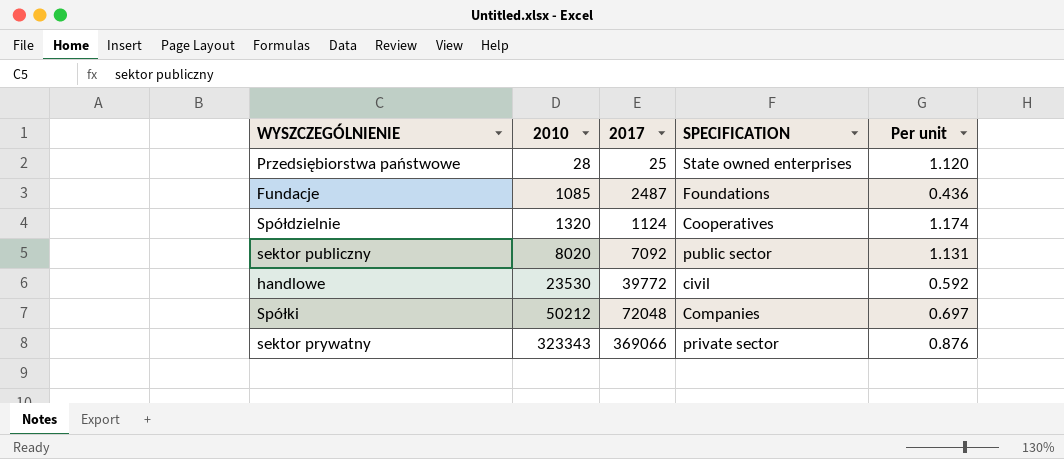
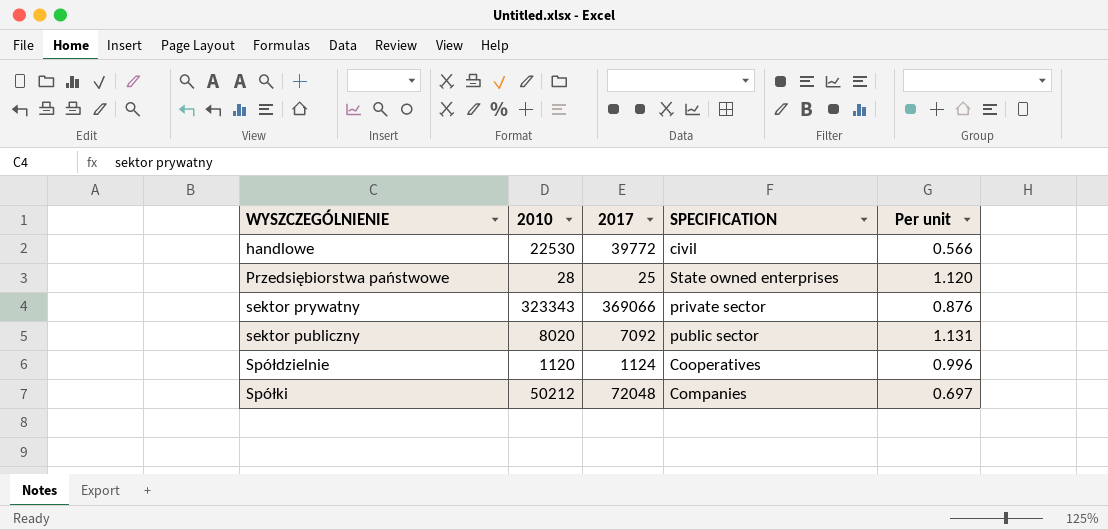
row order: 2010 ascending -> WYSZCZEGÓLNIENIE ascending
row Fundacje: 1085 | 2487 | Foundations | 0.436 -> none
handlowe | 2010: 23530 -> 22530
handlowe | Per unit: 0.592 -> 0.566
Spółdzielnie | 2010: 1320 -> 1120
Spółdzielnie | Per unit: 1.174 -> 0.996

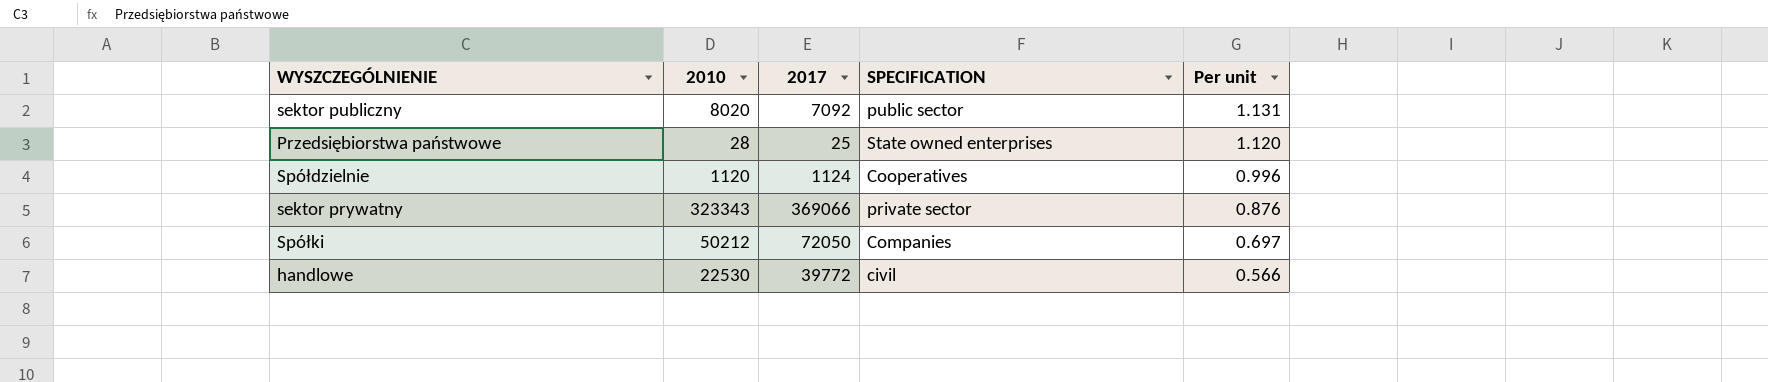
row order: WYSZCZEGÓLNIENIE ascending -> Per unit descending
Spółki | 2017: 72048 -> 72050

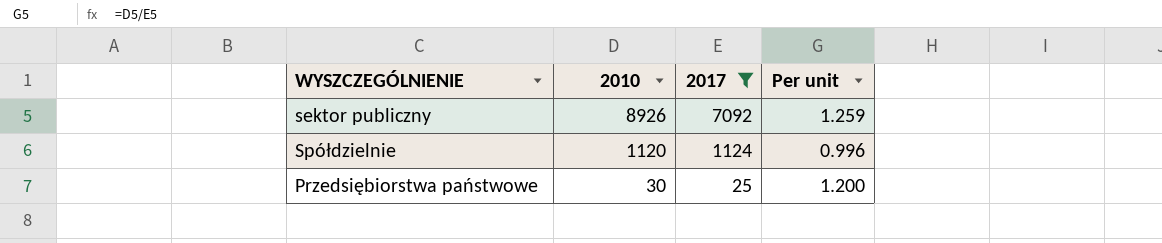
filter: none -> 2017 <= 7092
row order: Per unit descending -> 2010 descending
column SPECIFICATION | position: 4 -> none
sektor publiczny | 2010: 8020 -> 8926
sektor publiczny | Per unit: 1.131 -> 1.259
Przedsiębiorstwa państwowe | 2010: 28 -> 30
Przedsiębiorstwa państwowe | Per unit: 1.120 -> 1.200

